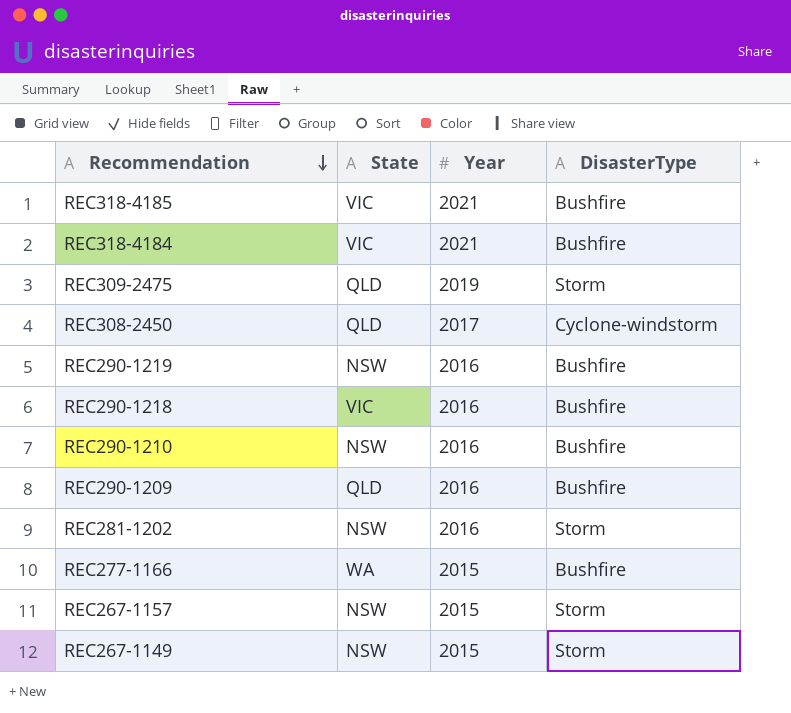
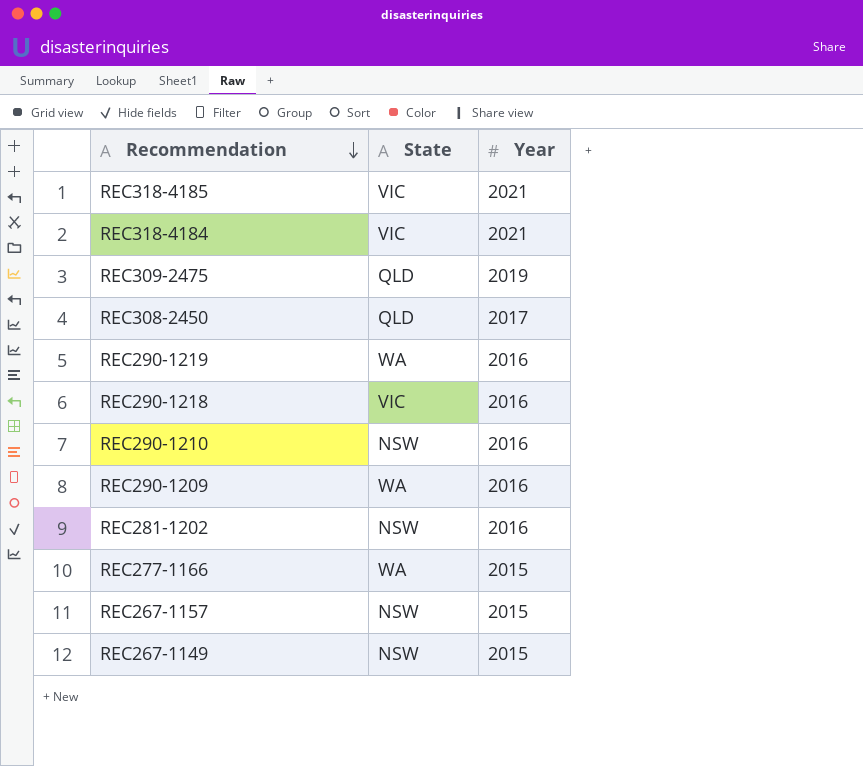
column DisasterType | position: 4 -> none
REC290-1219 | State: NSW -> WA
REC290-1209 | State: QLD -> WA

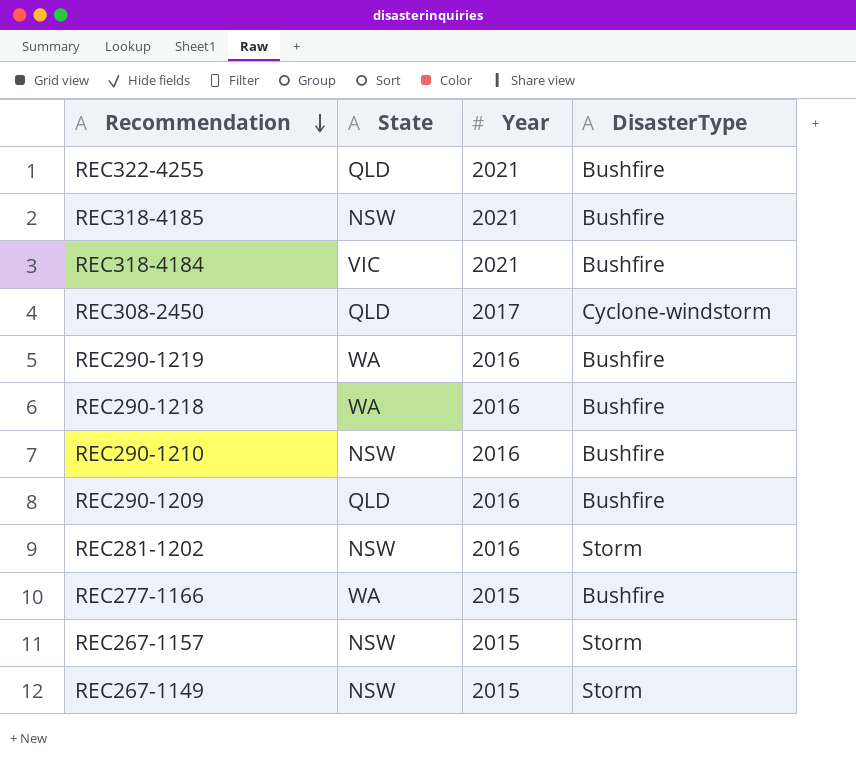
column DisasterType | position: none -> 4
row REC309-2475: QLD | 2019 -> none
row REC322-4255: none -> QLD | 2021 | Bushfire
REC318-4185 | State: VIC -> NSW
REC290-1218 | State: VIC -> WA
REC290-1209 | State: WA -> QLD

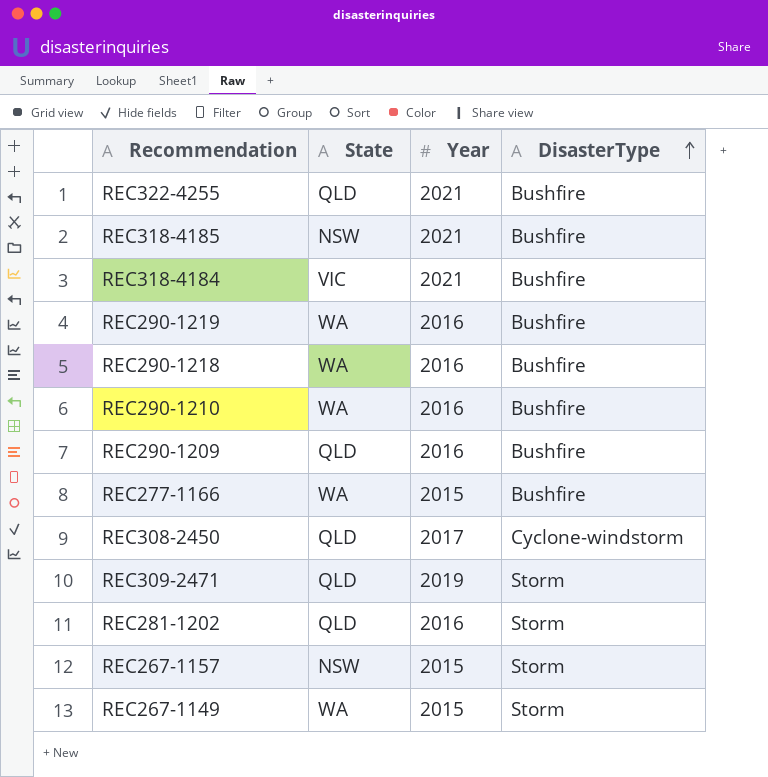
row order: Recommendation descending -> DisasterType ascending
REC290-1210 | State: NSW -> WA
row REC309-2471: none -> QLD | 2019 | Storm
REC281-1202 | State: NSW -> QLD
REC267-1149 | State: NSW -> WA

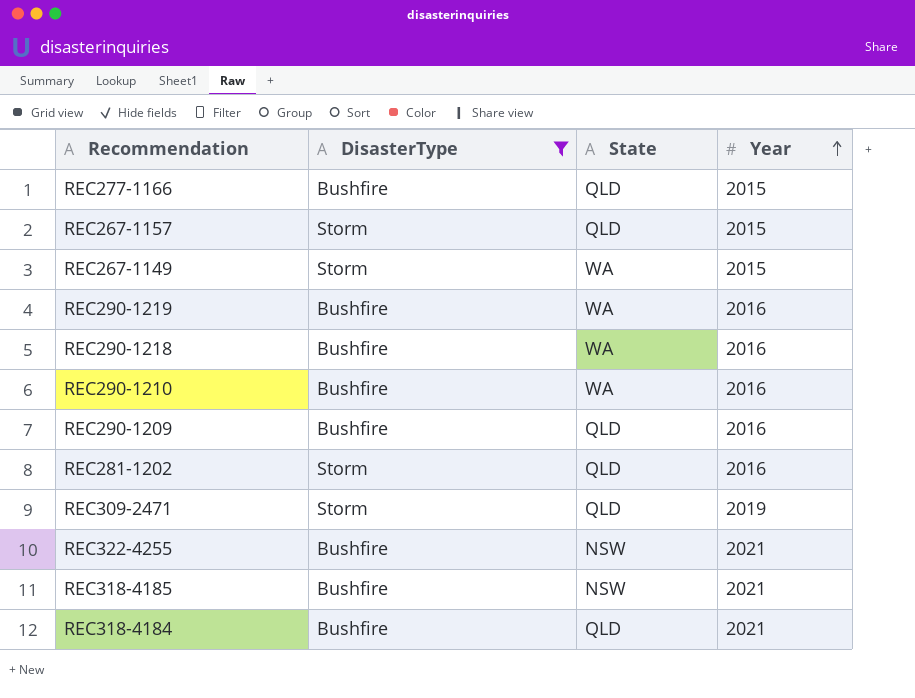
filter: none -> DisasterType != Cyclone-windstorm
row order: DisasterType ascending -> Year ascending
column DisasterType | position: 4 -> 2
REC277-1166 | State: WA -> QLD
REC267-1157 | State: NSW -> QLD
REC322-4255 | State: QLD -> NSW
REC318-4184 | State: VIC -> QLD

